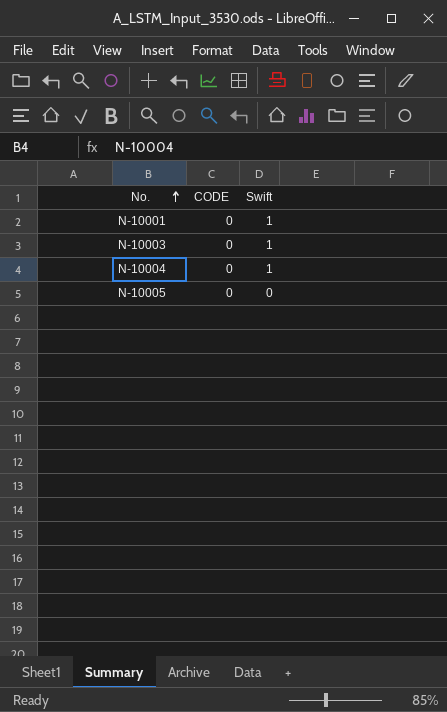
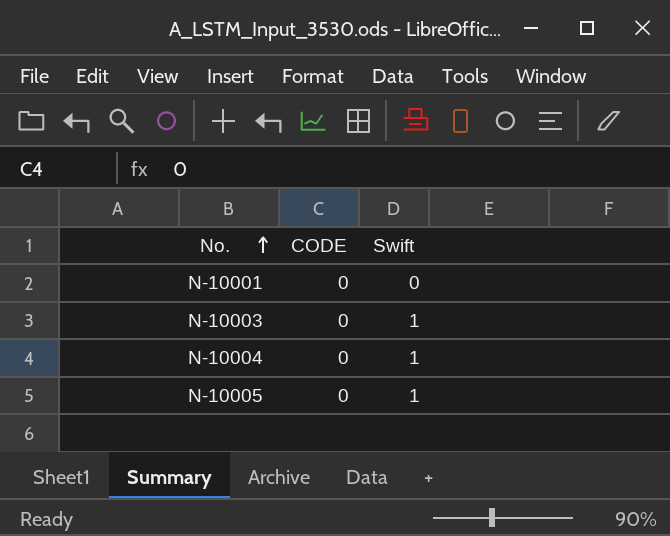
N-10001 | Swift: 1 -> 0
N-10005 | Swift: 0 -> 1

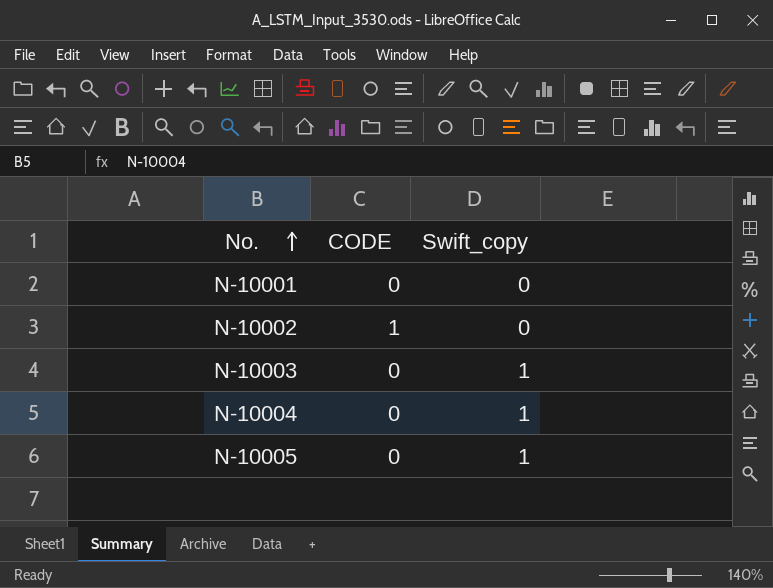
column name: Swift -> Swift_copy
row N-10002: none -> 1 | 0

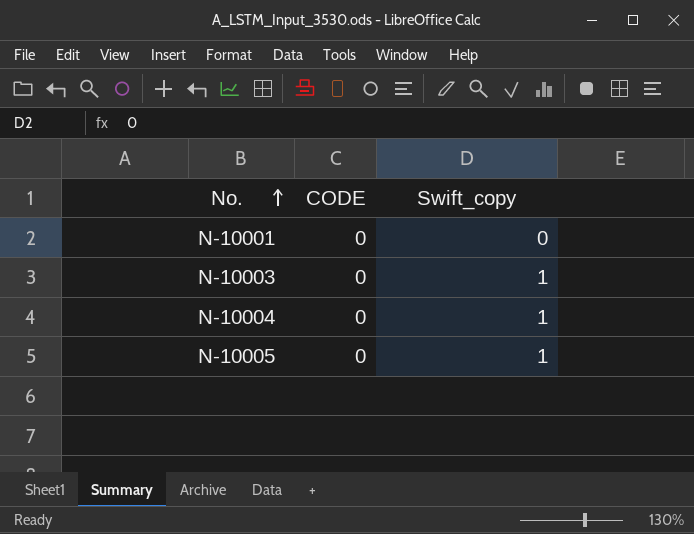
row N-10002: 1 | 0 -> none

